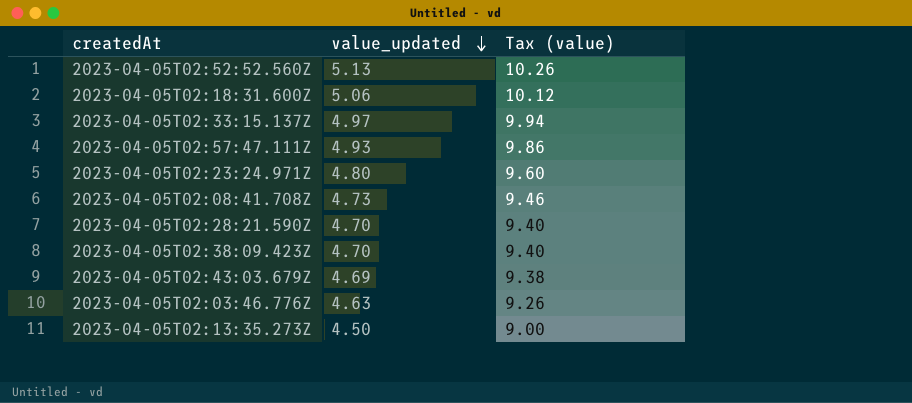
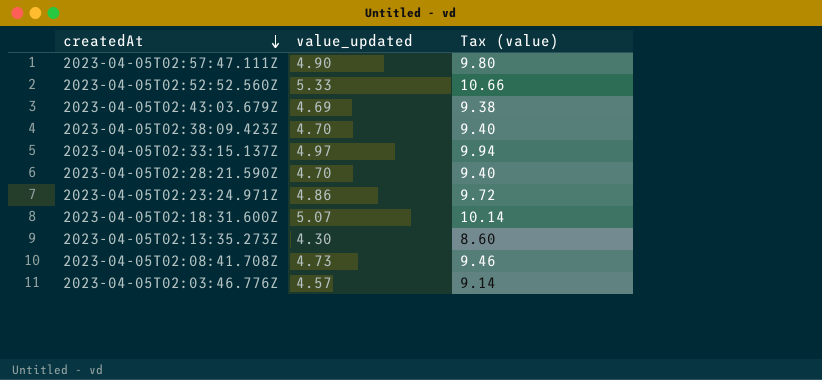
row order: value_updated descending -> createdAt descending
2023-04-05T02:57:47.111Z | value_updated: 4.93 -> 4.90
2023-04-05T02:57:47.111Z | Tax (value): 9.86 -> 9.80
2023-04-05T02:52:52.560Z | value_updated: 5.13 -> 5.33
2023-04-05T02:52:52.560Z | Tax (value): 10.26 -> 10.66
2023-04-05T02:23:24.971Z | value_updated: 4.80 -> 4.86
2023-04-05T02:23:24.971Z | Tax (value): 9.60 -> 9.72
2023-04-05T02:18:31.600Z | value_updated: 5.06 -> 5.07
2023-04-05T02:18:31.600Z | Tax (value): 10.12 -> 10.14
2023-04-05T02:13:35.273Z | value_updated: 4.50 -> 4.30
2023-04-05T02:13:35.273Z | Tax (value): 9.00 -> 8.60
2023-04-05T02:03:46.776Z | value_updated: 4.63 -> 4.57
2023-04-05T02:03:46.776Z | Tax (value): 9.26 -> 9.14

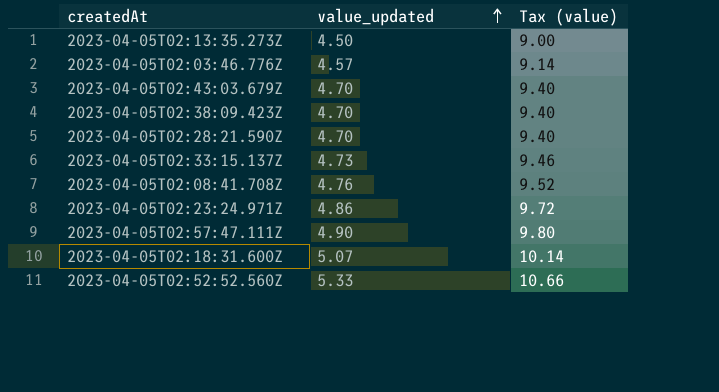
row order: createdAt descending -> value_updated ascending
2023-04-05T02:13:35.273Z | value_updated: 4.30 -> 4.50
2023-04-05T02:13:35.273Z | Tax (value): 8.60 -> 9.00
2023-04-05T02:43:03.679Z | value_updated: 4.69 -> 4.70
2023-04-05T02:43:03.679Z | Tax (value): 9.38 -> 9.40
2023-04-05T02:33:15.137Z | value_updated: 4.97 -> 4.73
2023-04-05T02:33:15.137Z | Tax (value): 9.94 -> 9.46
2023-04-05T02:08:41.708Z | value_updated: 4.73 -> 4.76
2023-04-05T02:08:41.708Z | Tax (value): 9.46 -> 9.52

